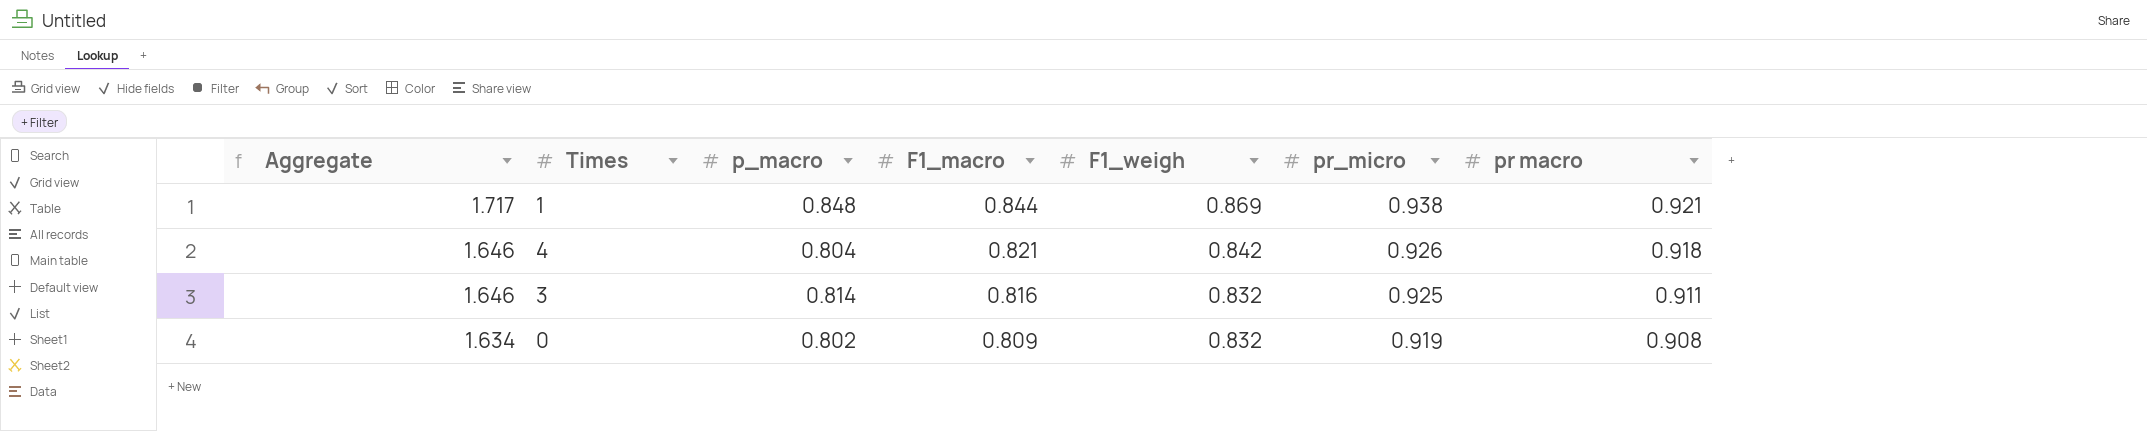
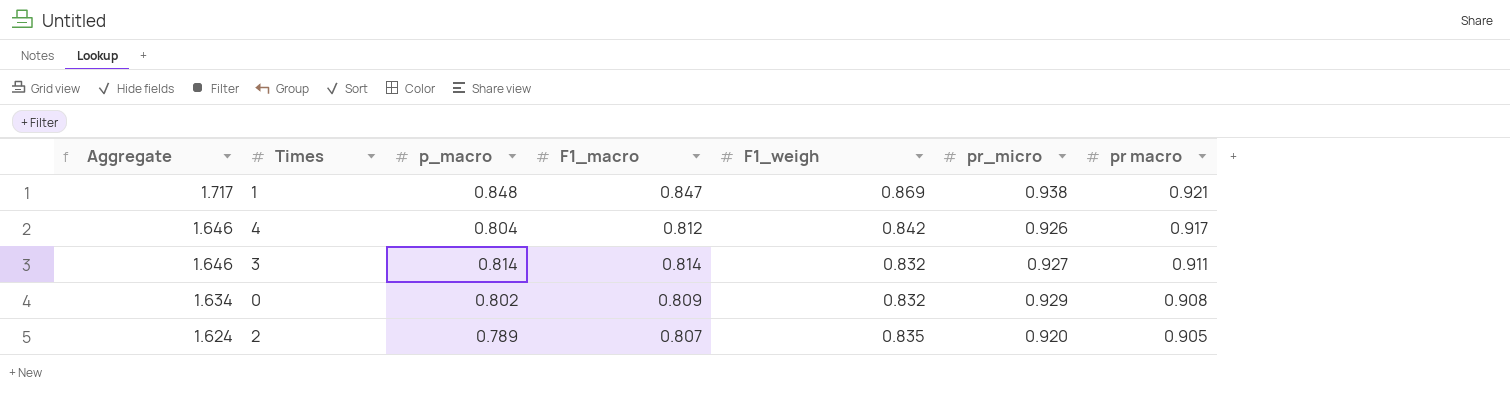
1 | F1_macro: 0.844 -> 0.847
4 | F1_macro: 0.821 -> 0.812
4 | pr macro: 0.918 -> 0.917
3 | F1_macro: 0.816 -> 0.814
3 | pr_micro: 0.925 -> 0.927
0 | pr_micro: 0.919 -> 0.929
row 2: none -> 1.624 | 0.789 | 0.807 | 0.835 | 0.920 | 0.905

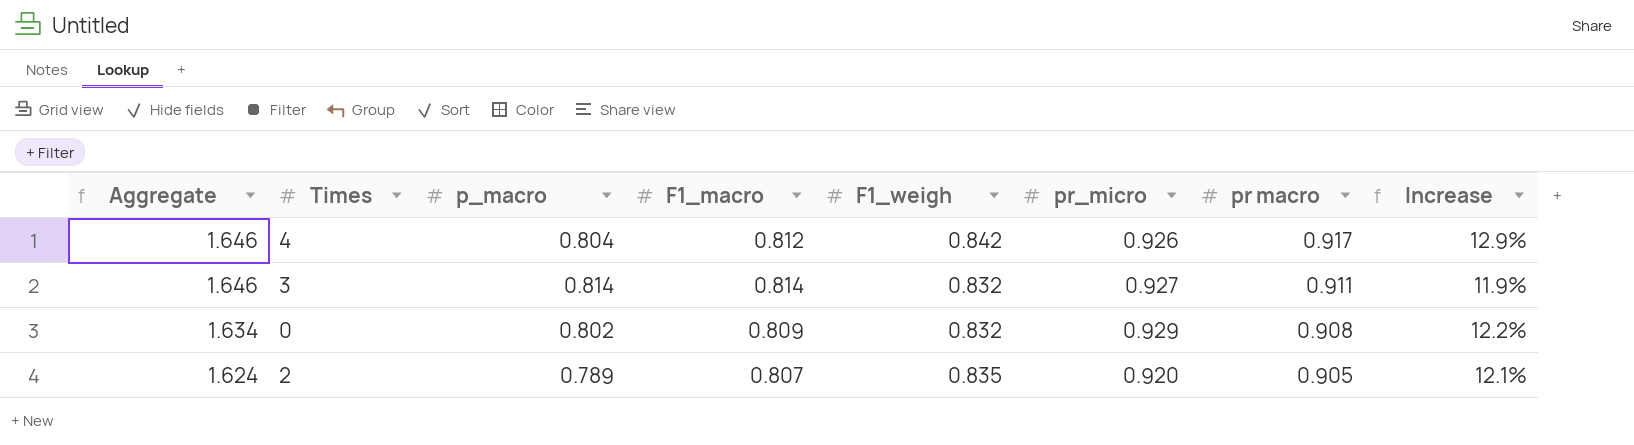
column Increase | formula: none -> ([pr macro] - [F1_macro]) / [F1_macro]
row 1: 1.717 | 0.848 | 0.847 | 0.869 | 0.938 | 0.921 -> none

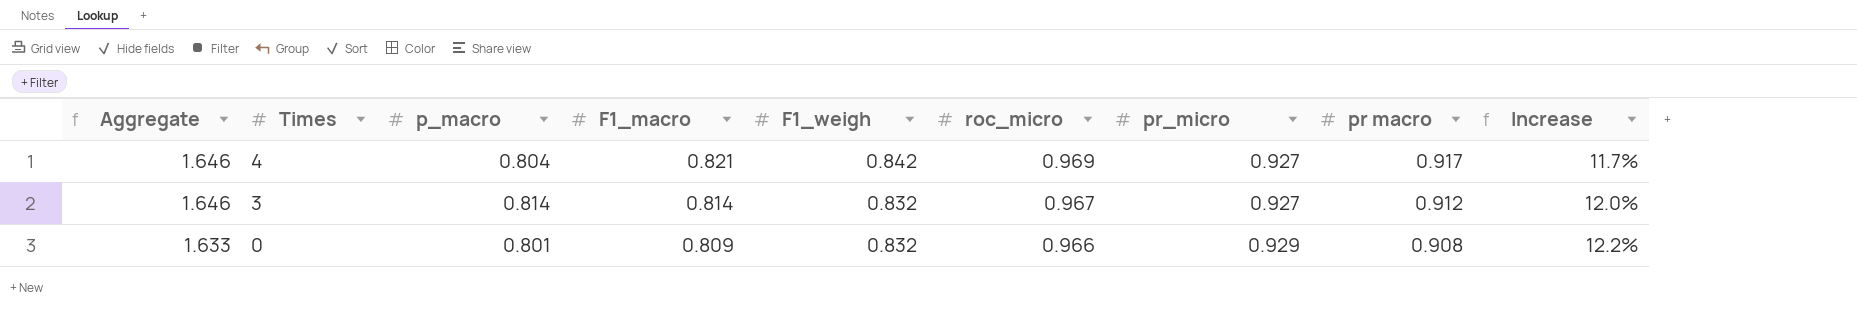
column roc_micro | position: none -> 6
row 2: 1.624 | 0.789 | 0.807 | 0.835 | 0.920 | 0.905 | 12.1% -> none
4 | F1_macro: 0.812 -> 0.821
4 | pr_micro: 0.926 -> 0.927
4 | Increase: 12.9% -> 11.7%
3 | pr macro: 0.911 -> 0.912
3 | Increase: 11.9% -> 12.0%
0 | Aggregate: 1.634 -> 1.633
0 | p_macro: 0.802 -> 0.801

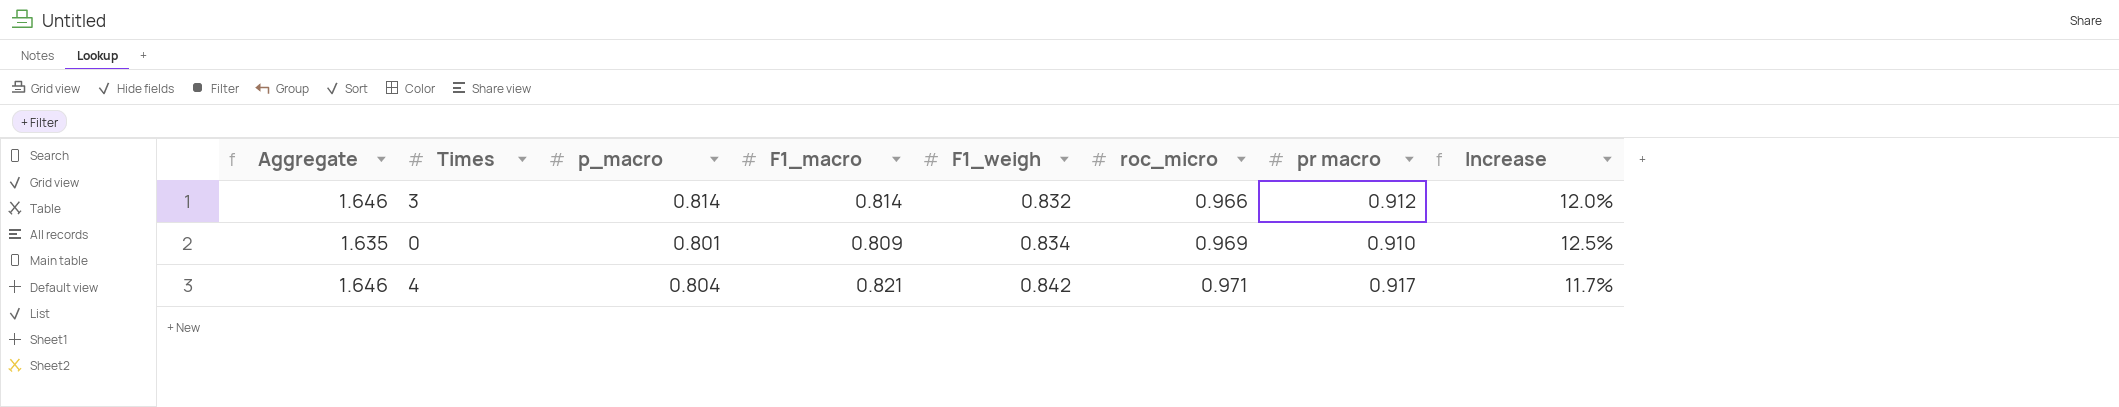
row order: Aggregate descending -> F1_weigh ascending
column pr_micro | position: 7 -> none
3 | roc_micro: 0.967 -> 0.966
0 | Aggregate: 1.633 -> 1.635
0 | F1_weigh: 0.832 -> 0.834
0 | roc_micro: 0.966 -> 0.969
0 | pr macro: 0.908 -> 0.910
0 | Increase: 12.2% -> 12.5%
4 | roc_micro: 0.969 -> 0.971

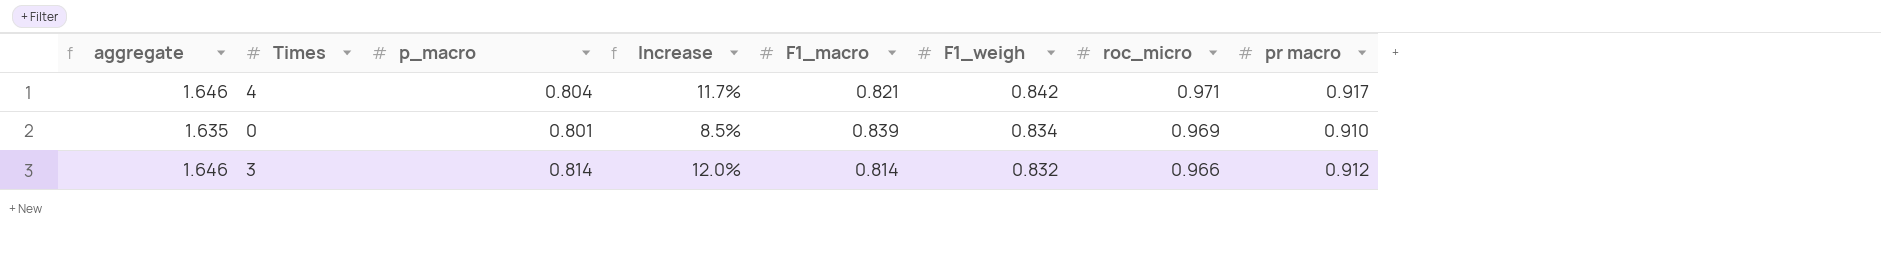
row order: F1_weigh ascending -> F1_weigh descending
column name: Aggregate -> aggregate
column Increase | position: 8 -> 4
0 | Increase: 12.5% -> 8.5%
0 | F1_macro: 0.809 -> 0.839

